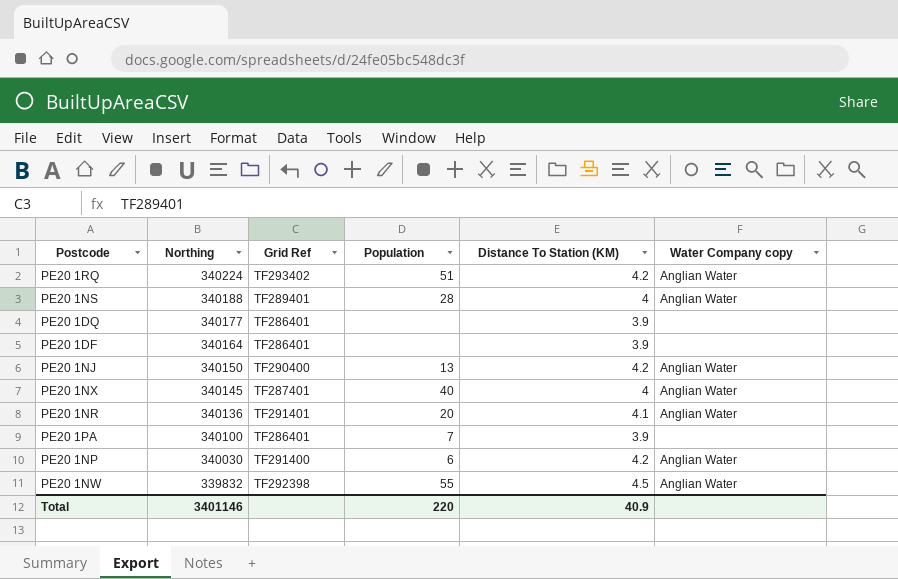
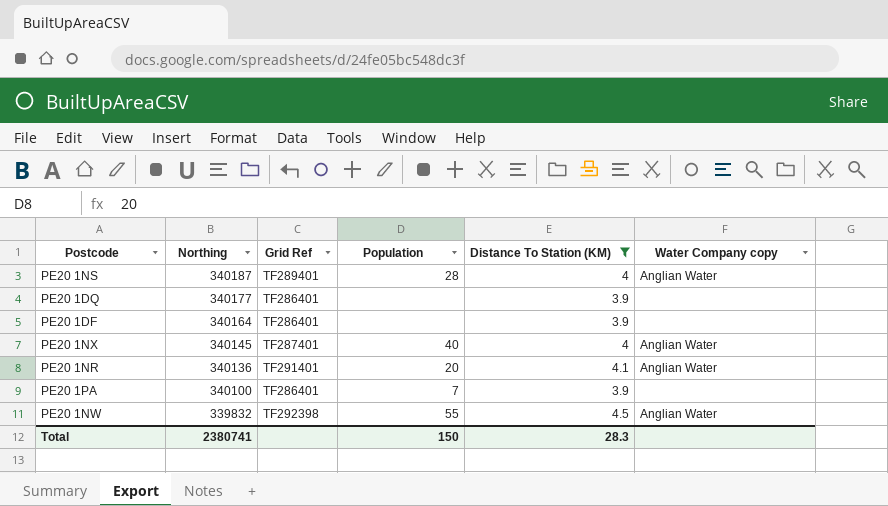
filter: none -> Distance To Station (KM) != 4.2
PE20 1NS | Northing: 340188 -> 340187
Total | Northing: 3401146 -> 2380741
Total | Population: 220 -> 150
Total | Distance To Station (KM): 40.9 -> 28.3

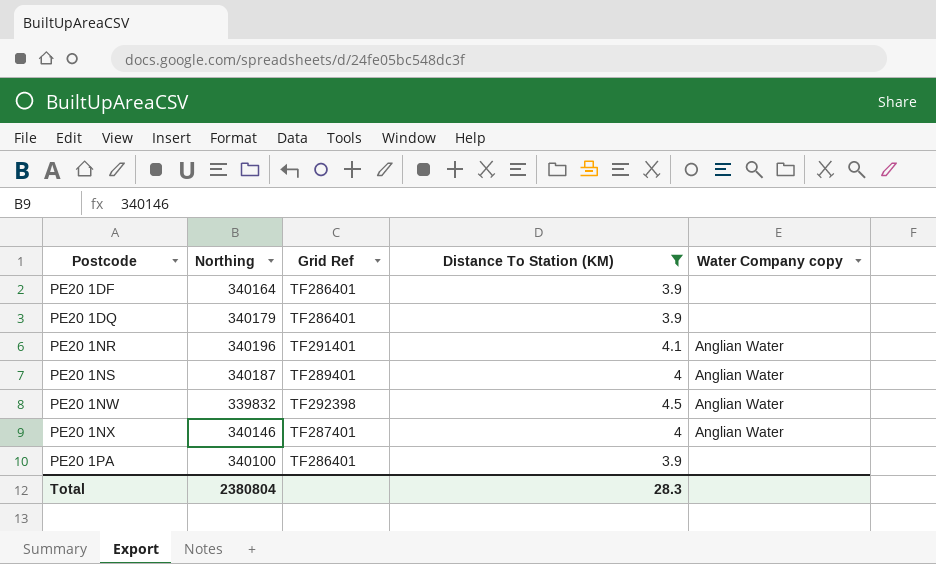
row order: Northing descending -> Postcode ascending
column Population | position: 4 -> none
PE20 1DQ | Northing: 340177 -> 340179
PE20 1NR | Northing: 340136 -> 340196
PE20 1NX | Northing: 340145 -> 340146
Total | Northing: 2380741 -> 2380804

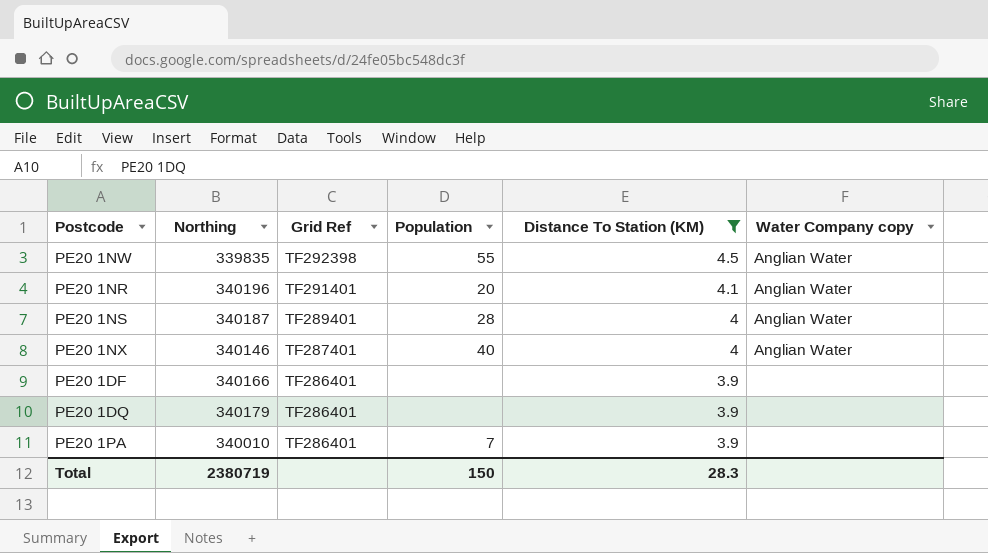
row order: Postcode ascending -> Grid Ref descending
column Population | position: none -> 4
PE20 1NW | Northing: 339832 -> 339835
PE20 1DF | Northing: 340164 -> 340166
PE20 1PA | Northing: 340100 -> 340010
Total | Northing: 2380804 -> 2380719

